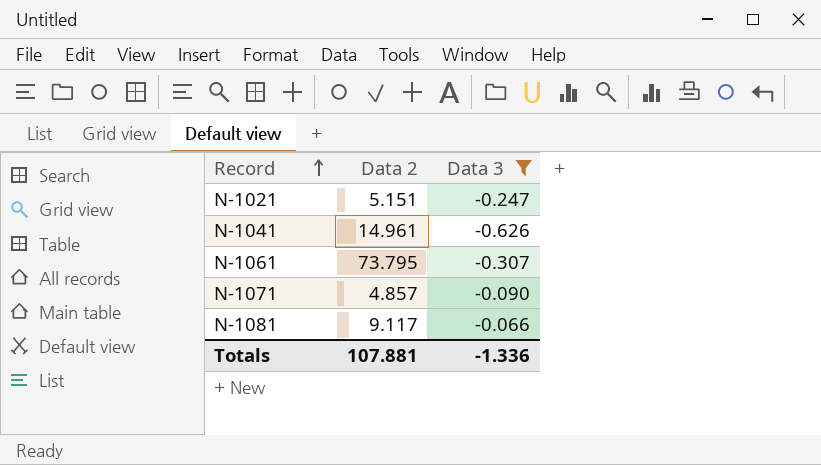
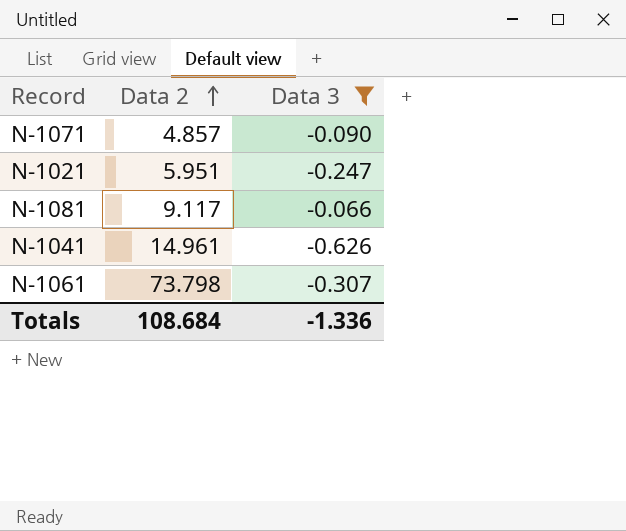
row order: Record ascending -> Data 2 ascending
N-1021 | Data 2: 5.151 -> 5.951
N-1061 | Data 2: 73.795 -> 73.798
Totals | Data 2: 107.881 -> 108.684

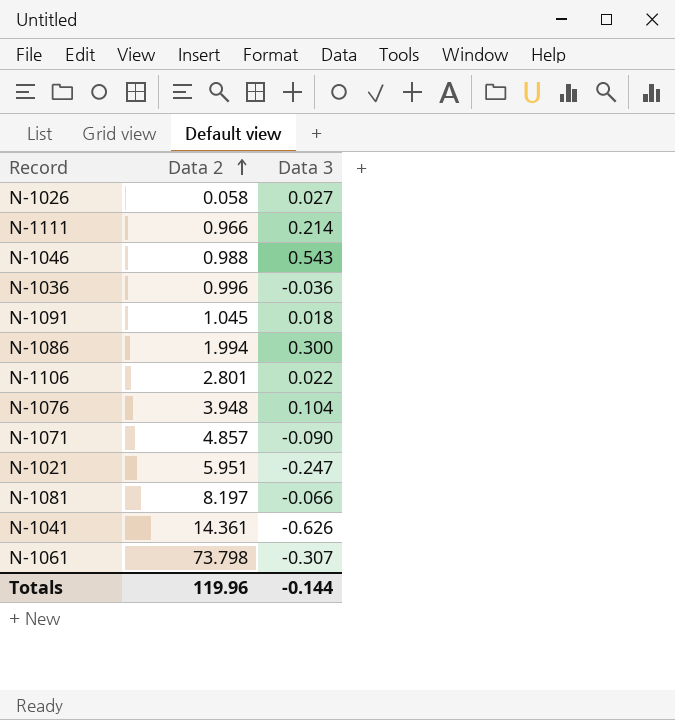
filter: Data 3 <= -0.066 -> none
N-1081 | Data 2: 9.117 -> 8.197
N-1041 | Data 2: 14.961 -> 14.361
Totals | Data 2: 108.684 -> 119.96
Totals | Data 3: -1.336 -> -0.144

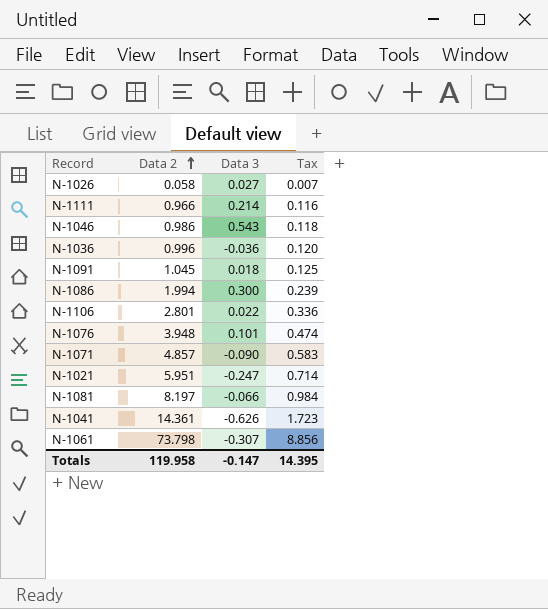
column Tax | formula: none -> [Data 2] * 0.12
N-1046 | Data 2: 0.988 -> 0.986
N-1076 | Data 3: 0.104 -> 0.101
Totals | Data 2: 119.96 -> 119.958
Totals | Data 3: -0.144 -> -0.147

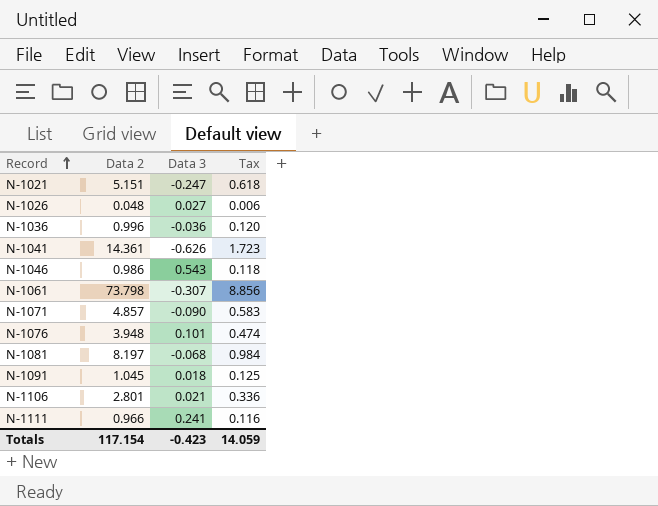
row order: Data 2 ascending -> Record ascending
row N-1086: 1.994 | 0.300 | 0.239 -> none
N-1021 | Data 2: 5.951 -> 5.151
N-1021 | Tax: 0.714 -> 0.618
N-1026 | Data 2: 0.058 -> 0.048
N-1026 | Tax: 0.007 -> 0.006
N-1081 | Data 3: -0.066 -> -0.068
N-1106 | Data 3: 0.022 -> 0.021
N-1111 | Data 3: 0.214 -> 0.241
Totals | Data 2: 119.958 -> 117.154
Totals | Data 3: -0.147 -> -0.423
Totals | Tax: 14.395 -> 14.059

